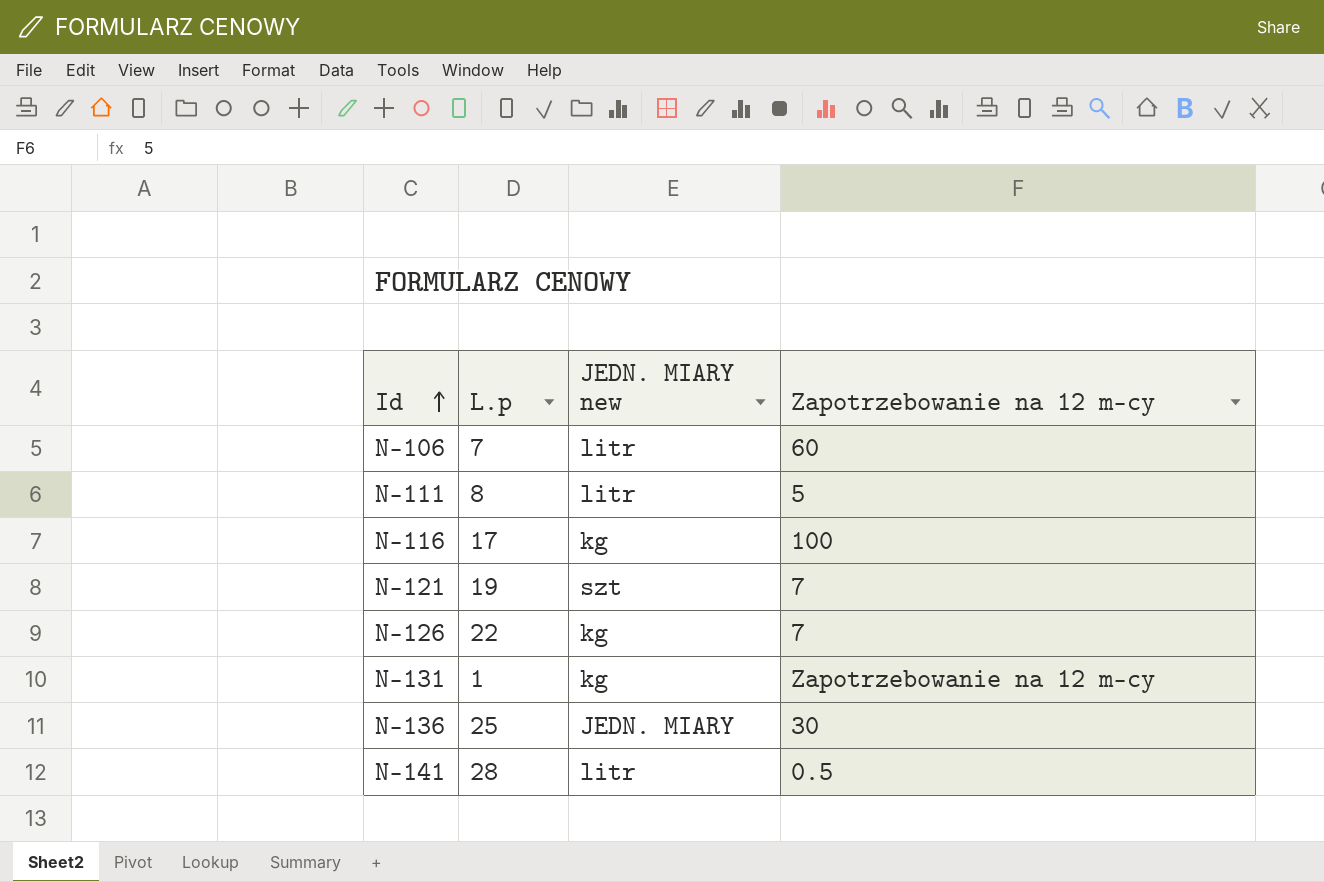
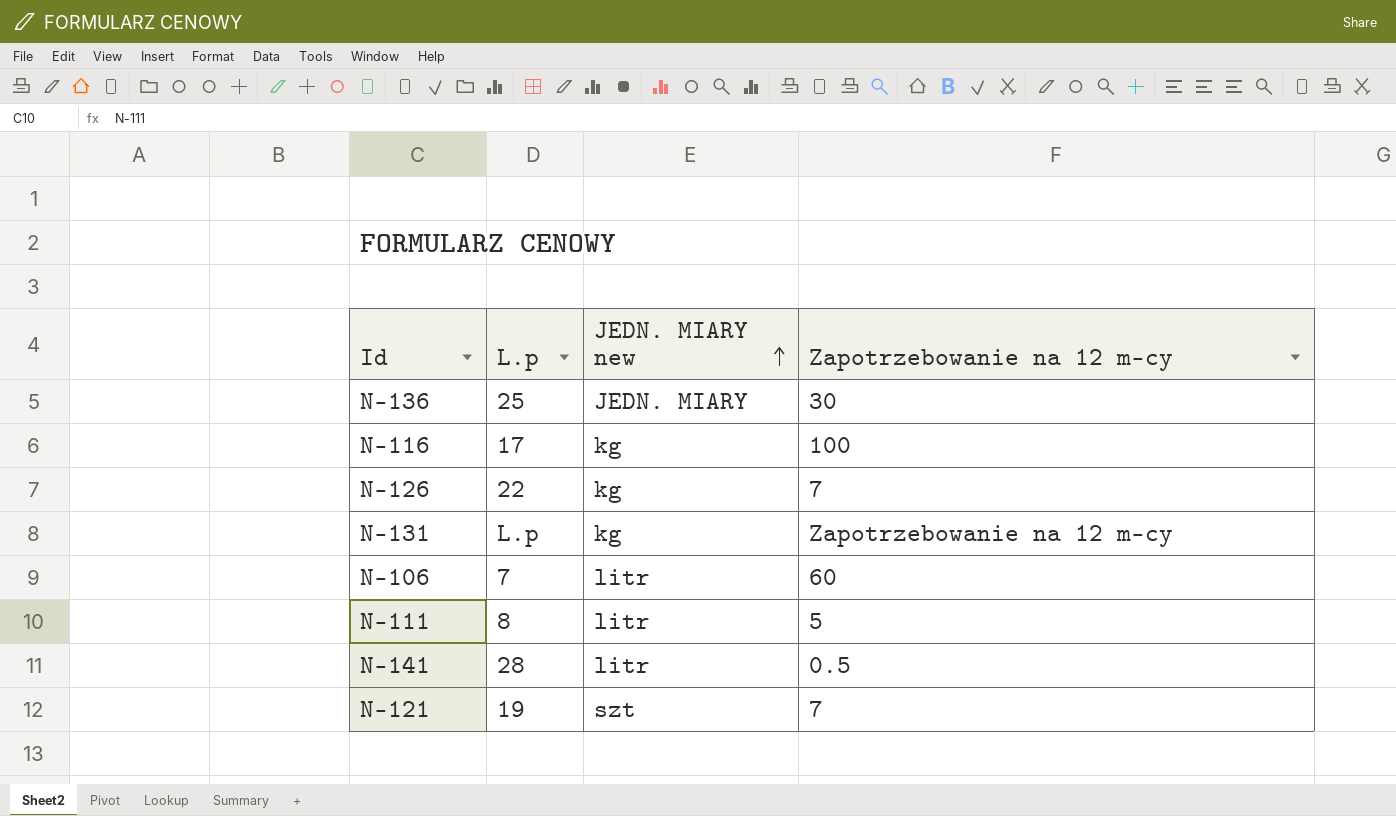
row order: Id ascending -> JEDN. MIARY new ascending
N-131 | L.p: 1 -> L.p

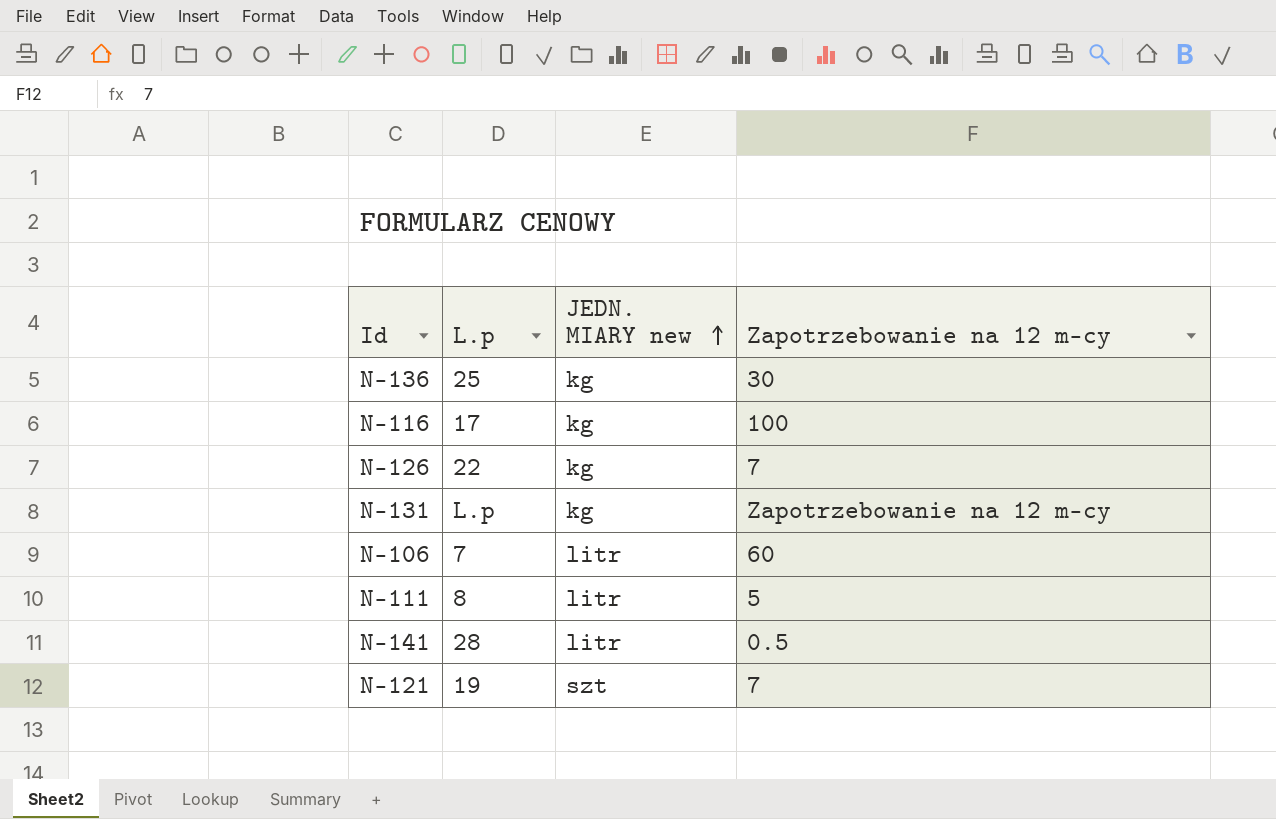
N-136 | JEDN. MIARY new: JEDN. MIARY -> kg

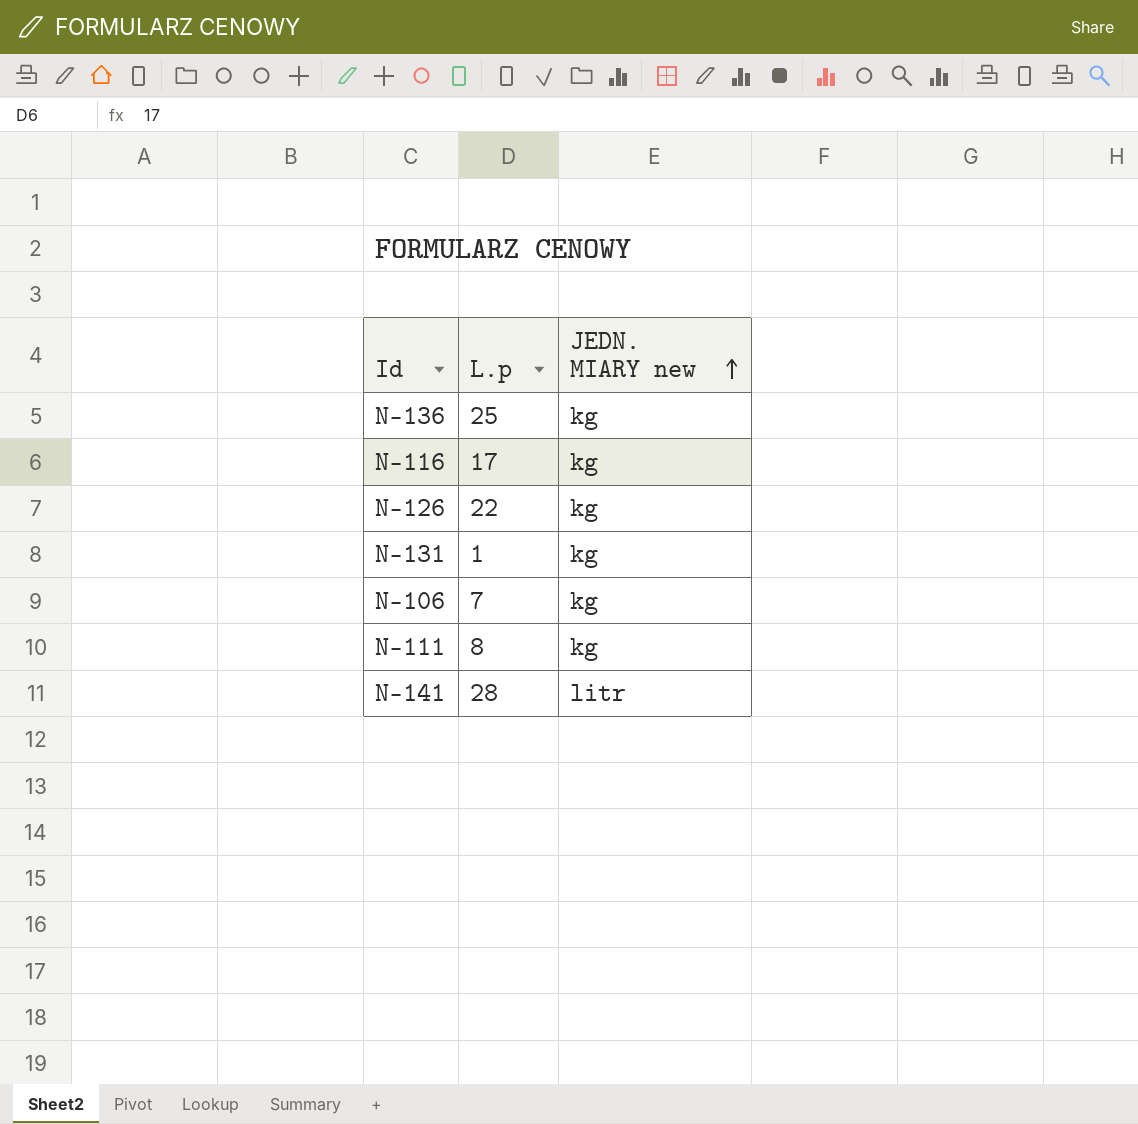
column Zapotrzebowanie na 12 m-cy | position: 4 -> none
row N-121: 19 | szt | 7 -> none
N-131 | L.p: L.p -> 1
N-106 | JEDN. MIARY new: litr -> kg
N-111 | JEDN. MIARY new: litr -> kg

